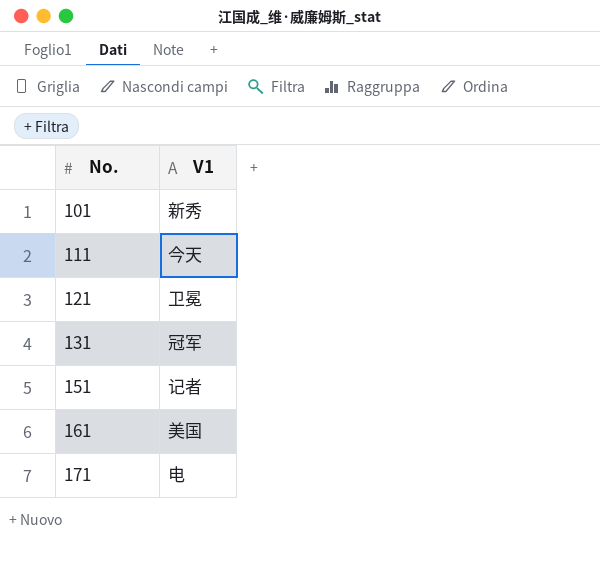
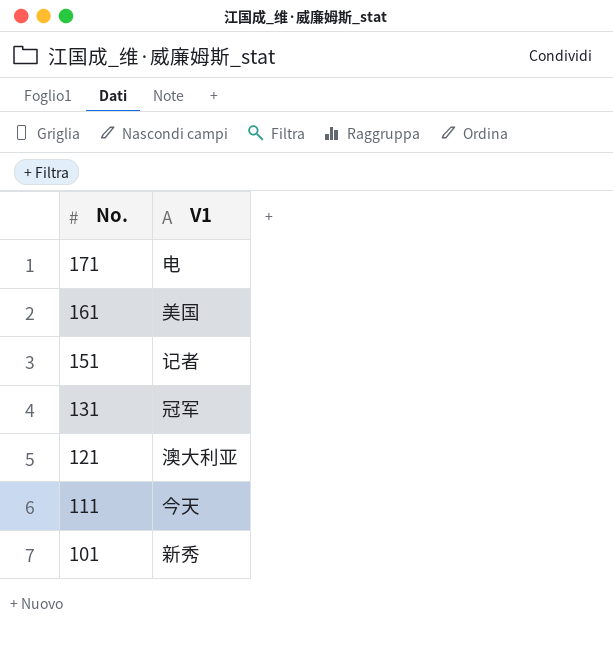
row order: No. ascending -> No. descending
121 | V1: 卫冕 -> 澳大利亚

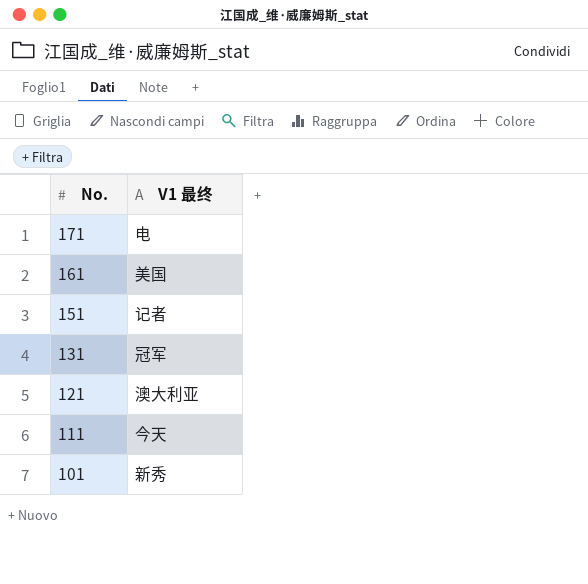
column name: V1 -> V1 最终

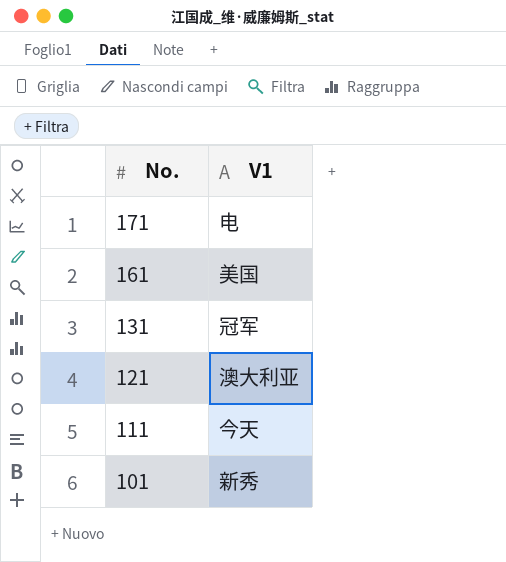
column name: V1 最终 -> V1
row 151: 记者 -> none

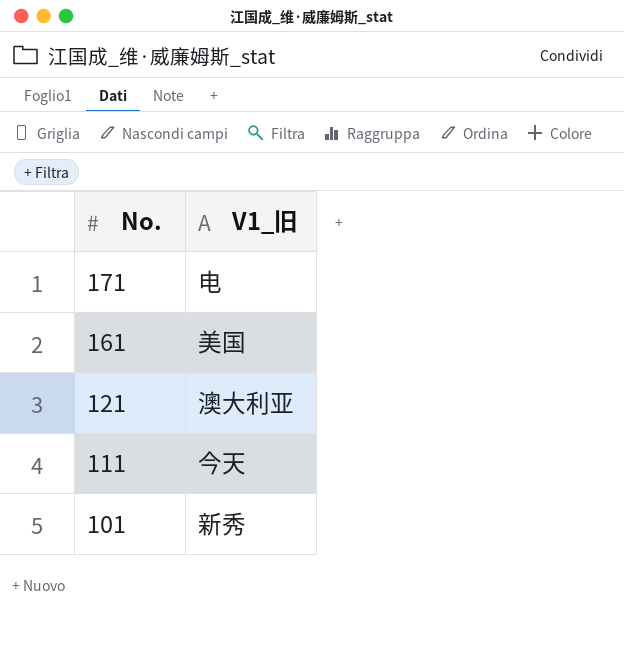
column name: V1 -> V1_旧
row 131: 冠军 -> none

